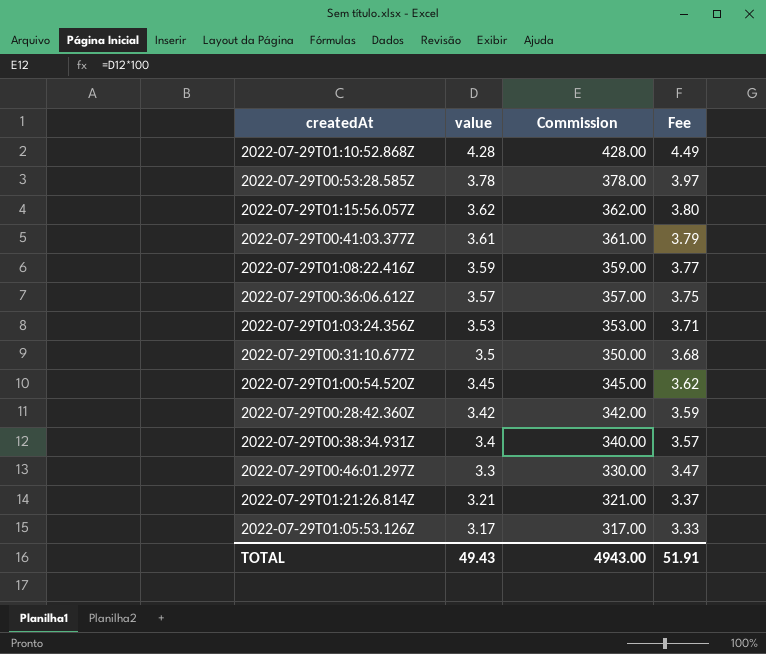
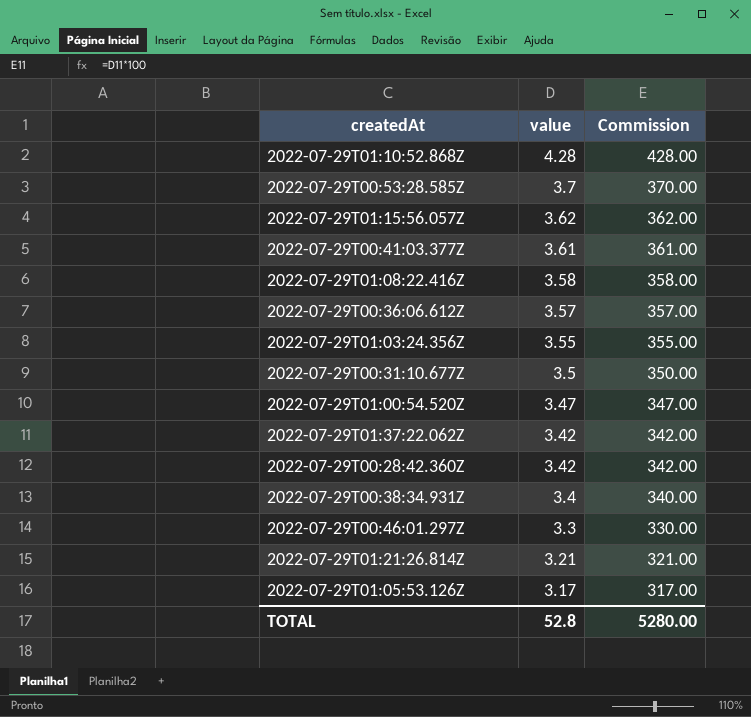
column Fee | formula: [value] * 1.05 -> none
2022-07-29T00:53:28.585Z | value: 3.78 -> 3.7
2022-07-29T00:53:28.585Z | Commission: 378.00 -> 370.00
2022-07-29T01:08:22.416Z | value: 3.59 -> 3.58
2022-07-29T01:08:22.416Z | Commission: 359.00 -> 358.00
2022-07-29T01:03:24.356Z | value: 3.53 -> 3.55
2022-07-29T01:03:24.356Z | Commission: 353.00 -> 355.00
2022-07-29T01:00:54.520Z | value: 3.45 -> 3.47
2022-07-29T01:00:54.520Z | Commission: 345.00 -> 347.00
row 2022-07-29T01:37:22.062Z: none -> 3.42 | 342.00
TOTAL | value: 49.43 -> 52.8
TOTAL | Commission: 4943.00 -> 5280.00

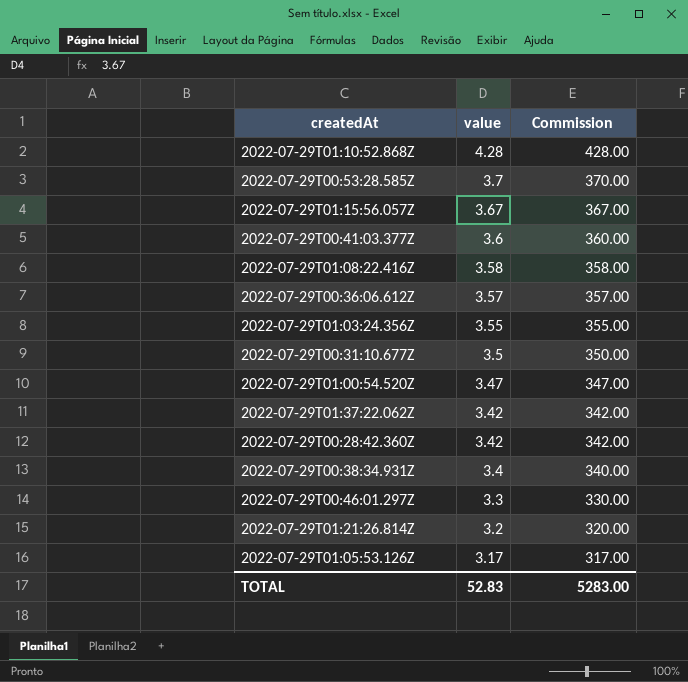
2022-07-29T01:15:56.057Z | value: 3.62 -> 3.67
2022-07-29T01:15:56.057Z | Commission: 362.00 -> 367.00
2022-07-29T00:41:03.377Z | value: 3.61 -> 3.6
2022-07-29T00:41:03.377Z | Commission: 361.00 -> 360.00
2022-07-29T01:21:26.814Z | value: 3.21 -> 3.2
2022-07-29T01:21:26.814Z | Commission: 321.00 -> 320.00
TOTAL | value: 52.8 -> 52.83
TOTAL | Commission: 5280.00 -> 5283.00

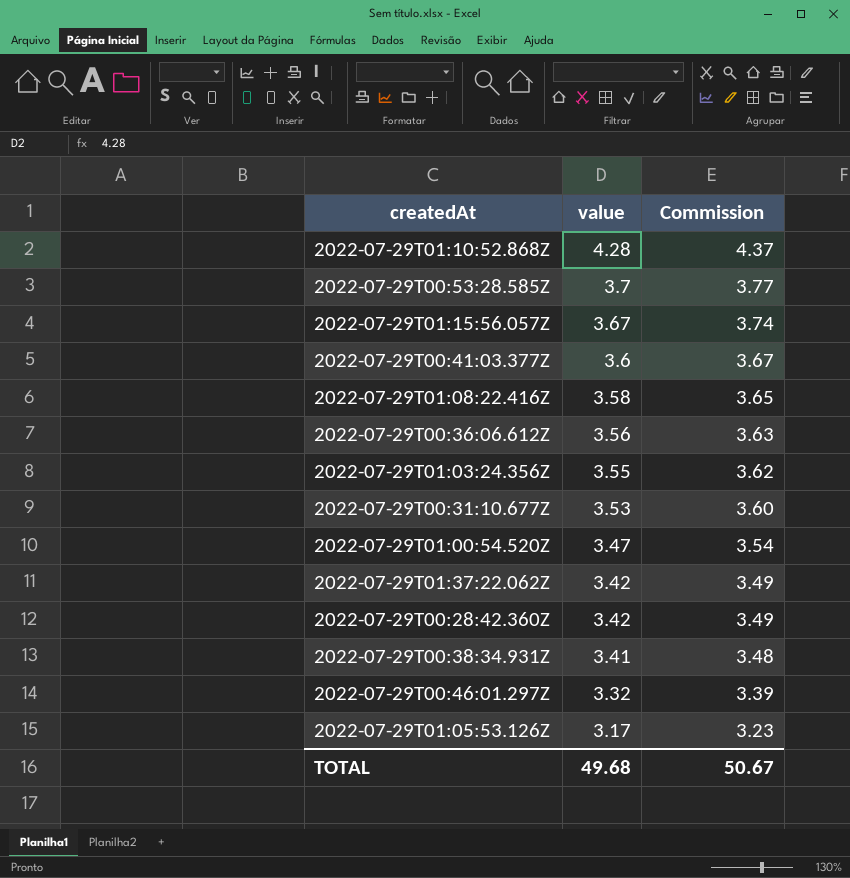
column Commission | formula: [value] * 100 -> [value] * 1.02
row 2022-07-29T01:21:26.814Z: 3.2 | 320.00 -> none
2022-07-29T00:36:06.612Z | value: 3.57 -> 3.56
2022-07-29T00:31:10.677Z | value: 3.5 -> 3.53
2022-07-29T00:38:34.931Z | value: 3.4 -> 3.41
2022-07-29T00:46:01.297Z | value: 3.3 -> 3.32
TOTAL | value: 52.83 -> 49.68
TOTAL | Commission: 5283.00 -> 50.67

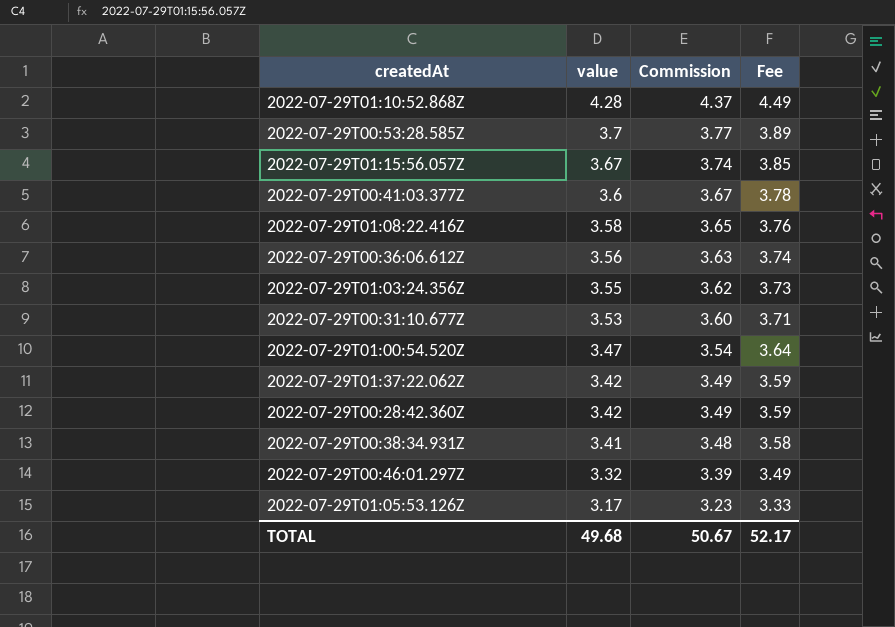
column Fee | formula: none -> [value] * 1.05

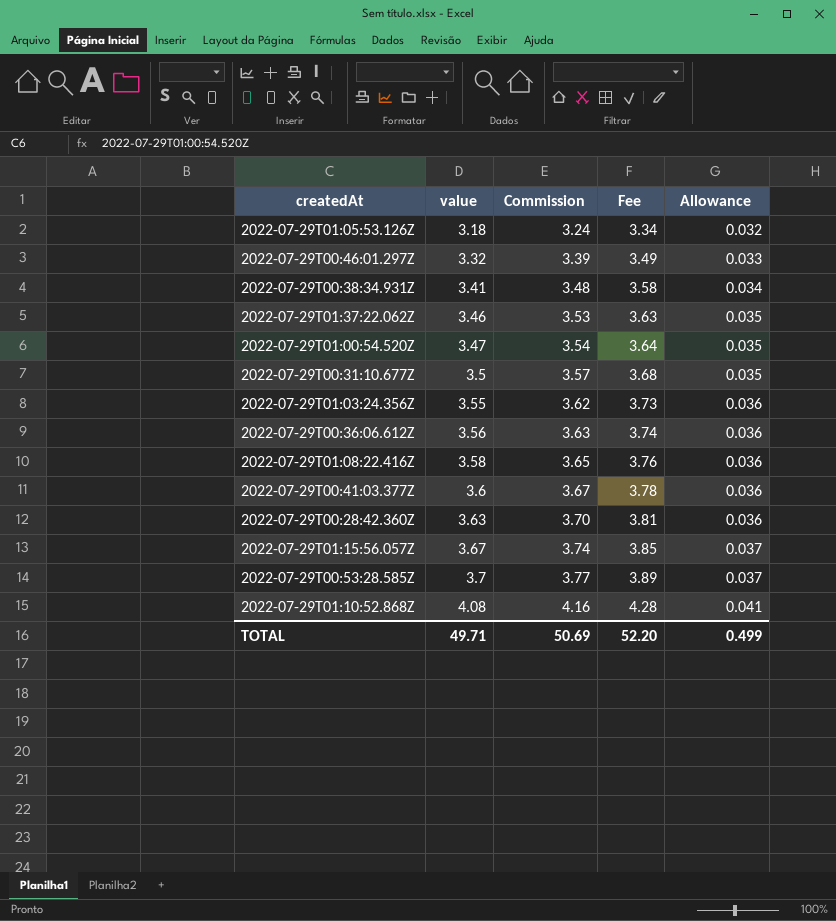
row order: value descending -> value ascending
column Allowance | formula: none -> [value] * 0.01
2022-07-29T01:05:53.126Z | value: 3.17 -> 3.18
2022-07-29T01:05:53.126Z | Commission: 3.23 -> 3.24
2022-07-29T01:05:53.126Z | Fee: 3.33 -> 3.34
2022-07-29T01:37:22.062Z | value: 3.42 -> 3.46
2022-07-29T01:37:22.062Z | Commission: 3.49 -> 3.53
2022-07-29T01:37:22.062Z | Fee: 3.59 -> 3.63
2022-07-29T00:31:10.677Z | value: 3.53 -> 3.5
2022-07-29T00:31:10.677Z | Commission: 3.60 -> 3.57
2022-07-29T00:31:10.677Z | Fee: 3.71 -> 3.68
2022-07-29T00:28:42.360Z | value: 3.42 -> 3.63
2022-07-29T00:28:42.360Z | Commission: 3.49 -> 3.70
2022-07-29T00:28:42.360Z | Fee: 3.59 -> 3.81
2022-07-29T01:10:52.868Z | value: 4.28 -> 4.08
2022-07-29T01:10:52.868Z | Commission: 4.37 -> 4.16
2022-07-29T01:10:52.868Z | Fee: 4.49 -> 4.28
TOTAL | value: 49.68 -> 49.71
TOTAL | Commission: 50.67 -> 50.69
TOTAL | Fee: 52.17 -> 52.20

